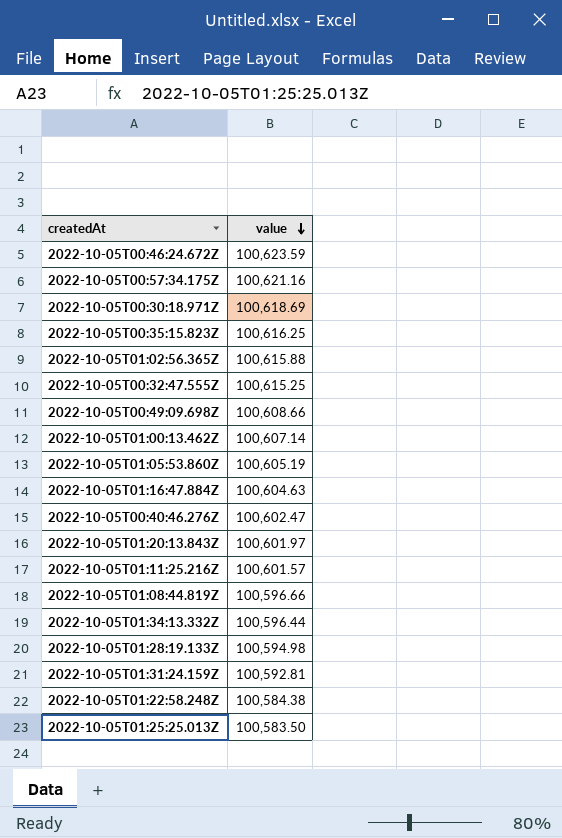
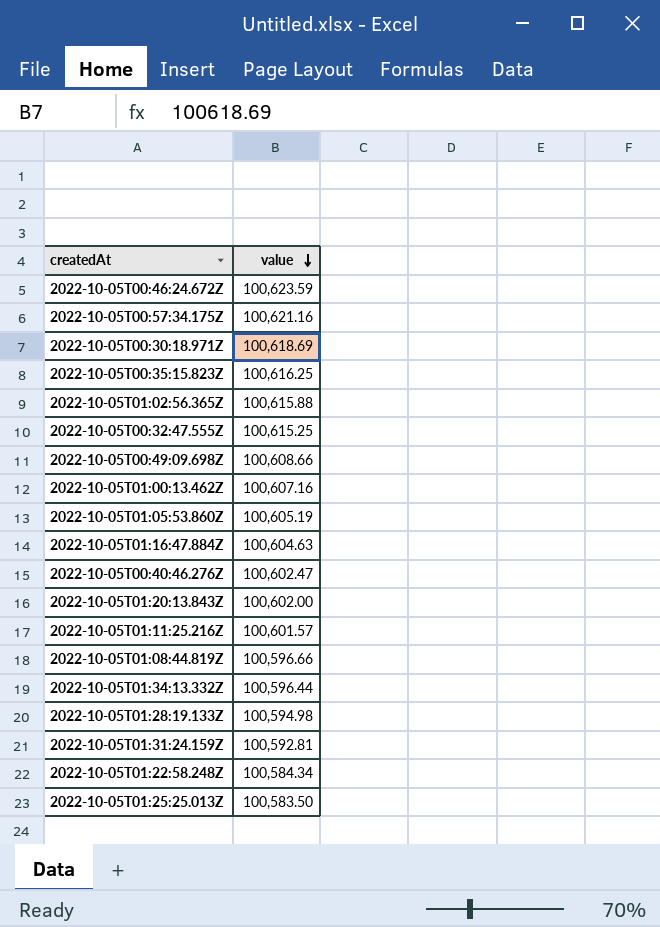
2022-10-05T01:00:13.462Z | value: 100,607.14 -> 100,607.16
2022-10-05T01:20:13.843Z | value: 100,601.97 -> 100,602.00
2022-10-05T01:22:58.248Z | value: 100,584.38 -> 100,584.34

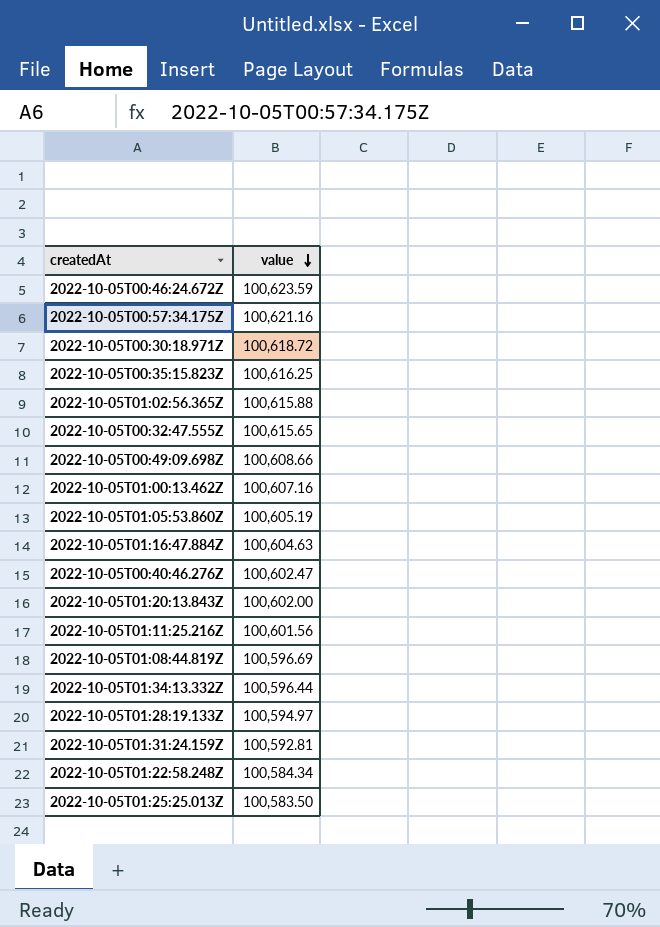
2022-10-05T00:30:18.971Z | value: 100,618.69 -> 100,618.72
2022-10-05T00:32:47.555Z | value: 100,615.25 -> 100,615.65
2022-10-05T01:11:25.216Z | value: 100,601.57 -> 100,601.56
2022-10-05T01:08:44.819Z | value: 100,596.66 -> 100,596.69
2022-10-05T01:28:19.133Z | value: 100,594.98 -> 100,594.97

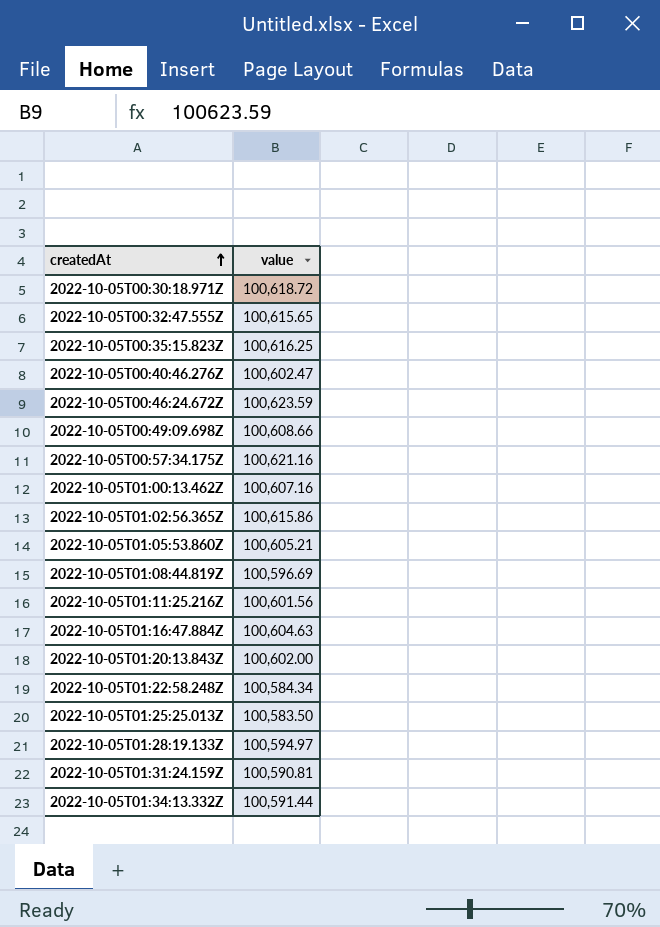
row order: value descending -> createdAt ascending
2022-10-05T01:02:56.365Z | value: 100,615.88 -> 100,615.86
2022-10-05T01:05:53.860Z | value: 100,605.19 -> 100,605.21
2022-10-05T01:31:24.159Z | value: 100,592.81 -> 100,590.81
2022-10-05T01:34:13.332Z | value: 100,596.44 -> 100,591.44

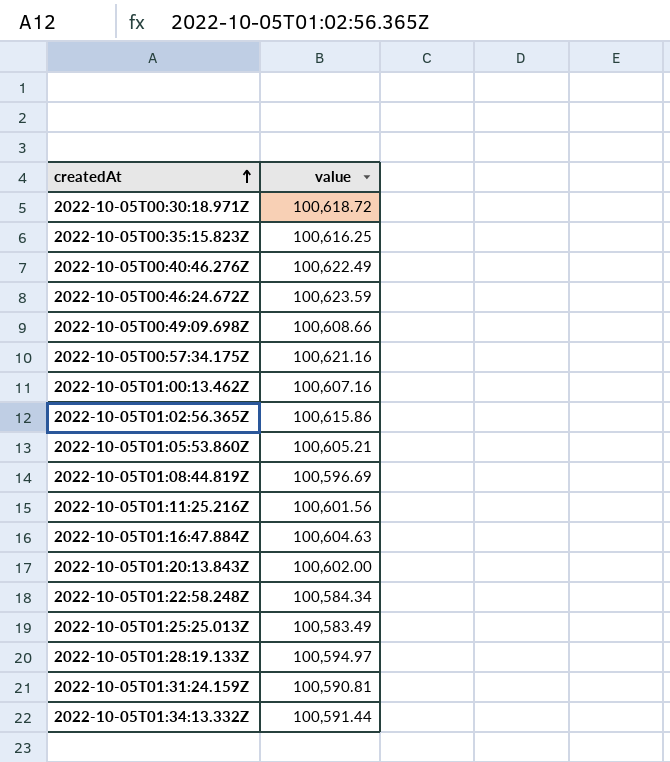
row 2022-10-05T00:32:47.555Z: 100,615.65 -> none
2022-10-05T00:40:46.276Z | value: 100,602.47 -> 100,622.49
2022-10-05T01:25:25.013Z | value: 100,583.50 -> 100,583.49

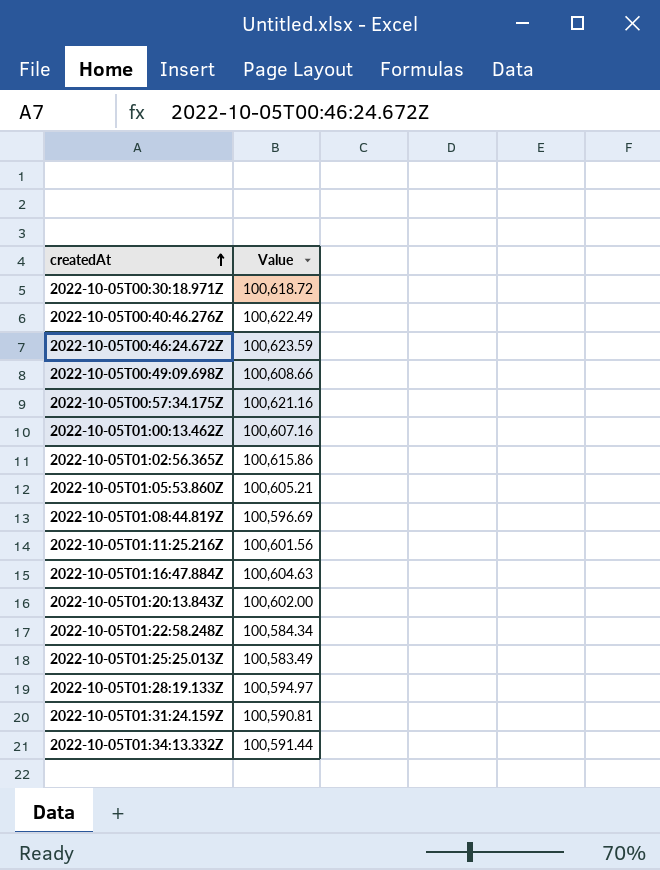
column name: value -> Value
row 2022-10-05T00:35:15.823Z: 100,616.25 -> none

